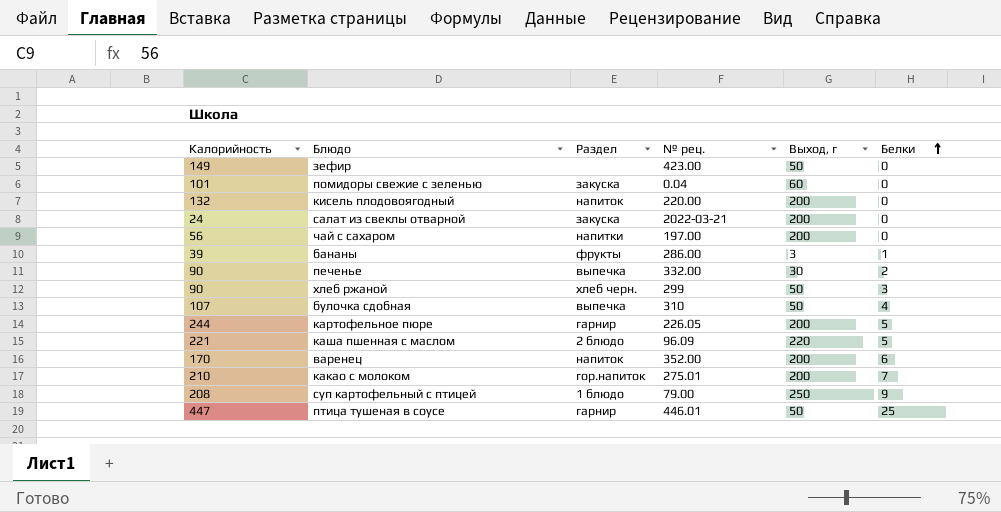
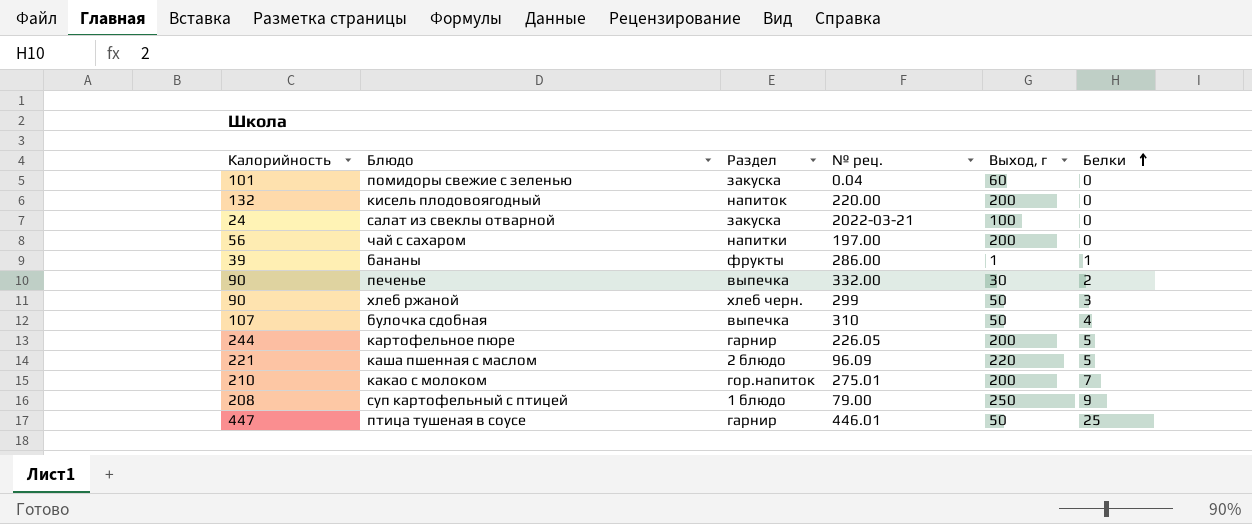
row зефир: 149 | none | 423.00 | 50 | 0 -> none
row варенец: 170 | напиток | 352.00 | 200 | 6 -> none
салат из свеклы отварной | Выход, г: 200 -> 100
бананы | Выход, г: 3 -> 1

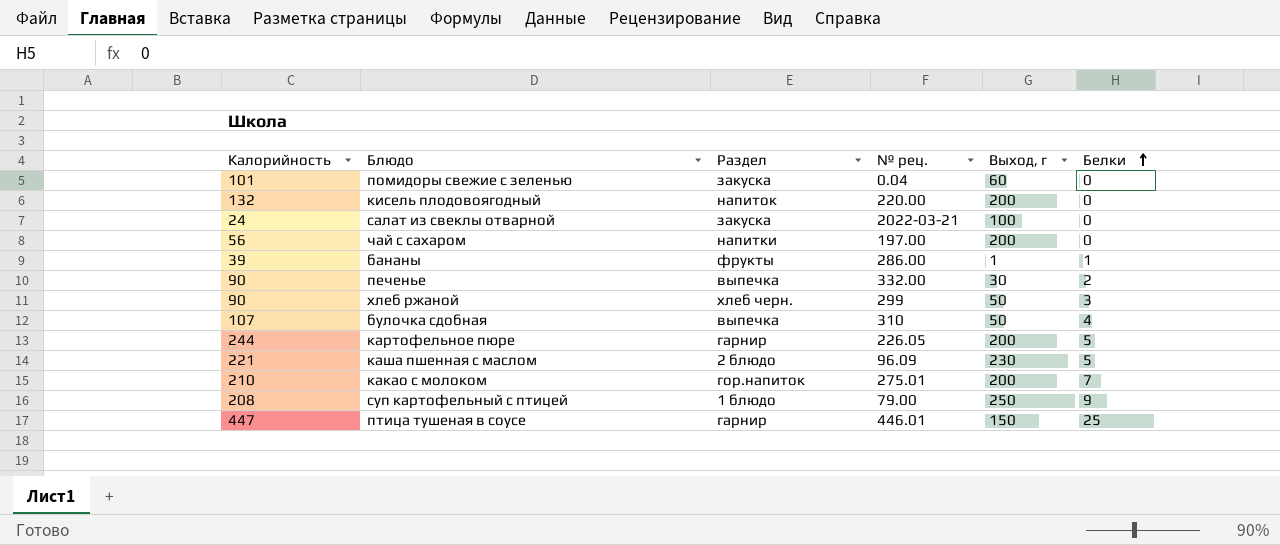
каша пшенная с маслом | Выход, г: 220 -> 230
птица тушеная в соусе | Выход, г: 50 -> 150

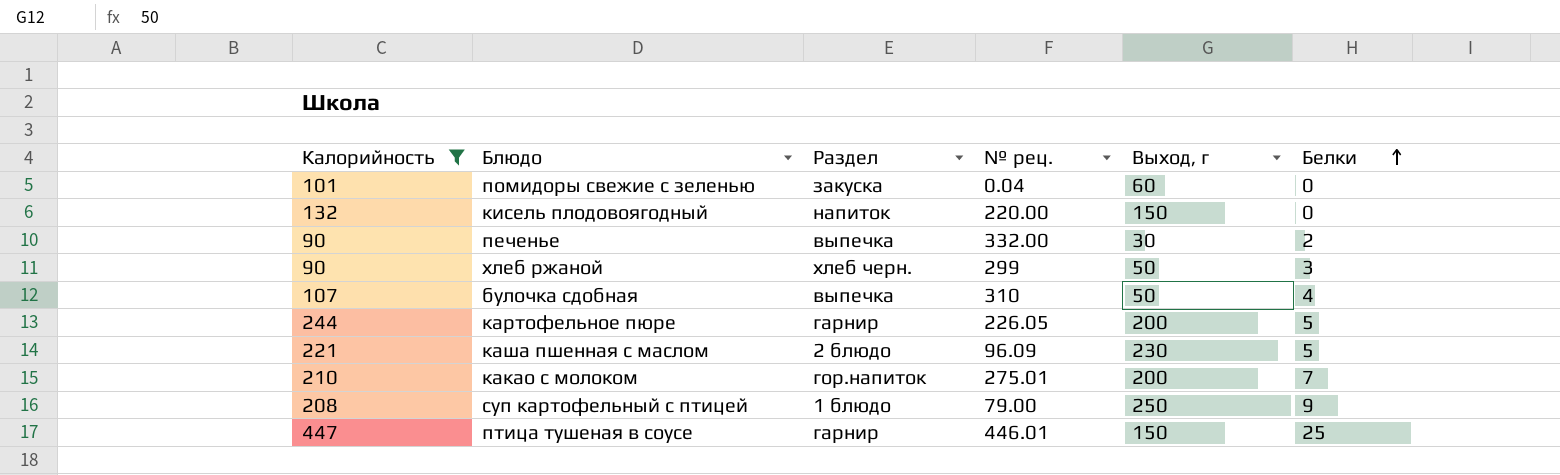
filter: none -> Калорийность >= 90
кисель плодовоягодный | Выход, г: 200 -> 150

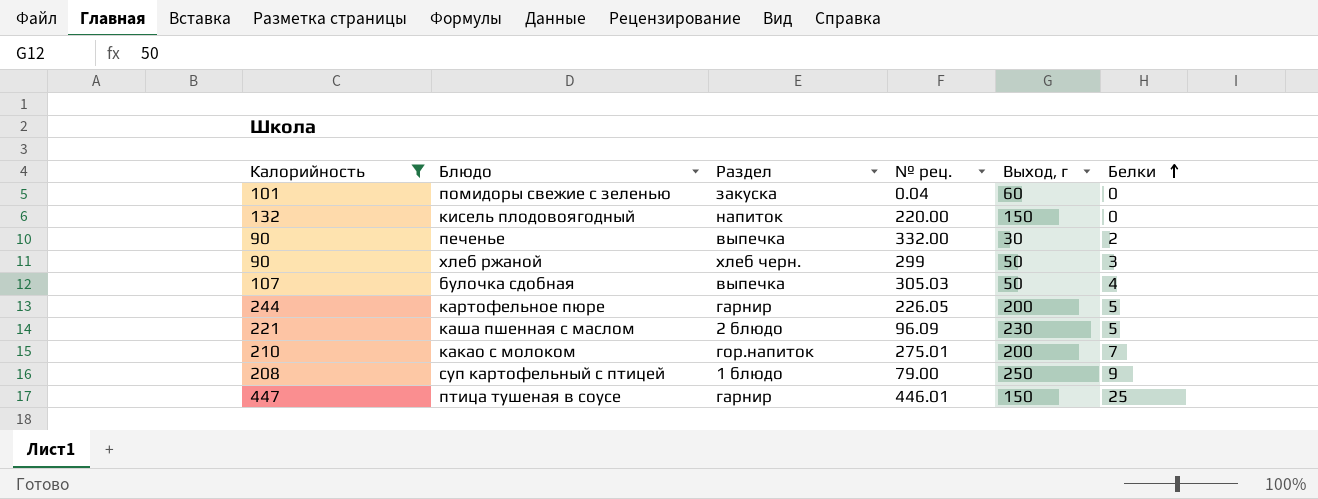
булочка сдобная | № рец.: 310 -> 305.03

